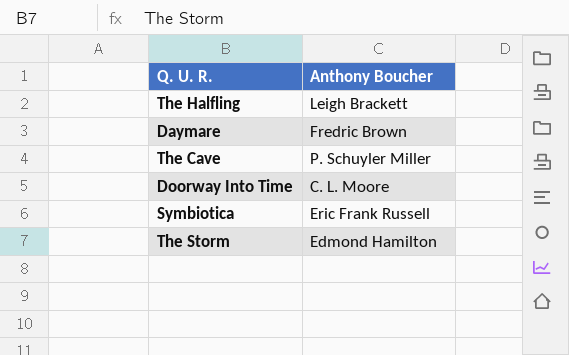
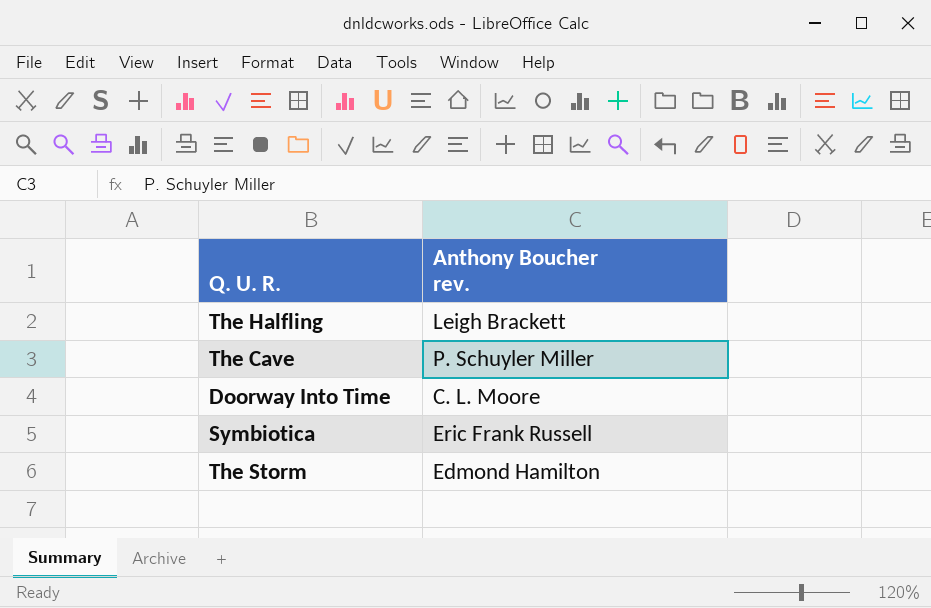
column name: Anthony Boucher -> Anthony Boucher rev.
row Daymare: Fredric Brown -> none

